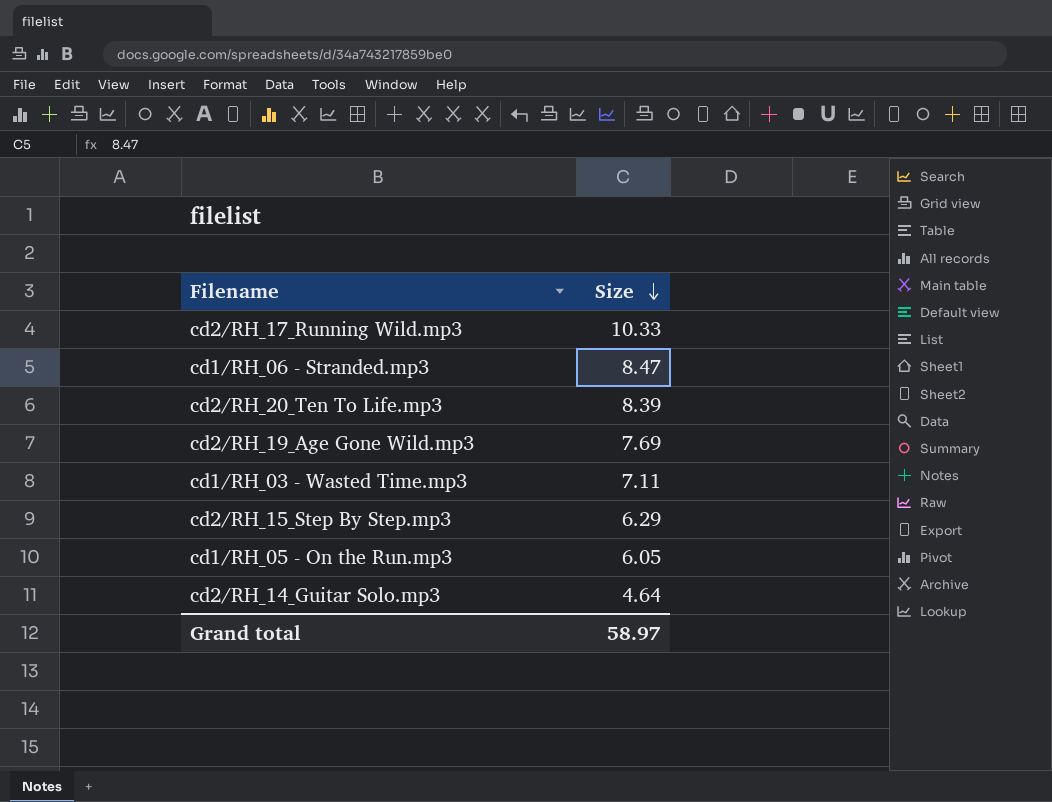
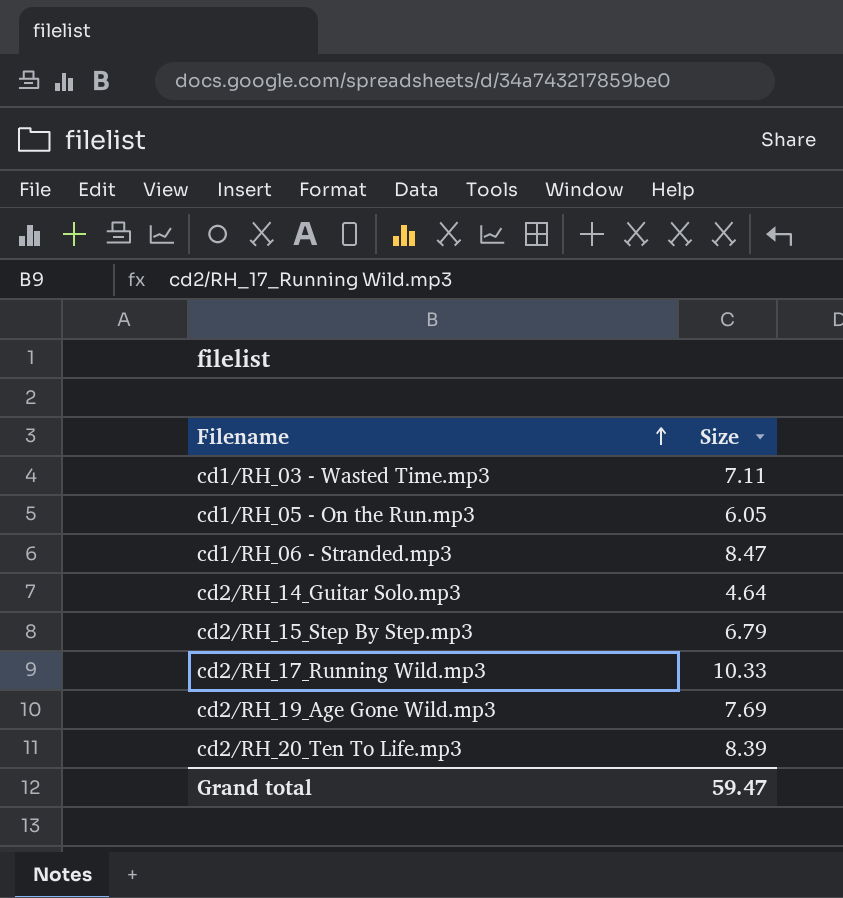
row order: Size descending -> Filename ascending
cd2/RH_15_Step By Step.mp3 | Size: 6.29 -> 6.79
Grand total | Size: 58.97 -> 59.47

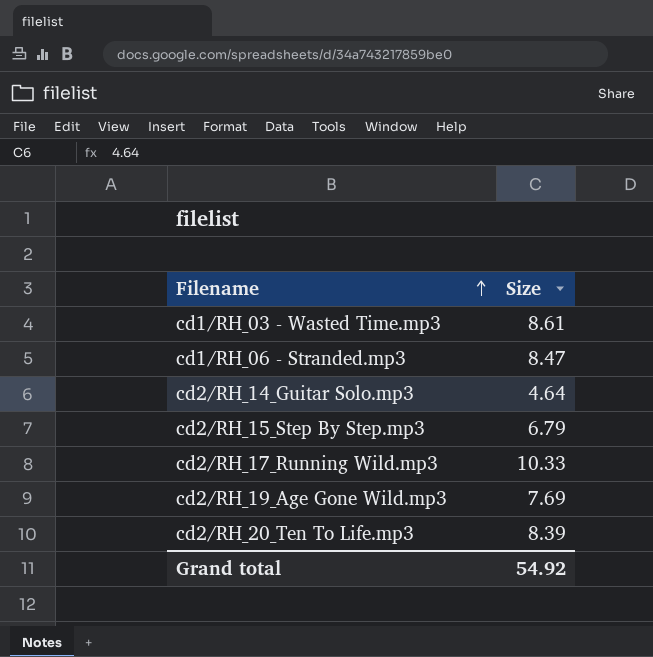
row cd1/RH_05 - On the Run.mp3: 6.05 -> none
cd1/RH_03 - Wasted Time.mp3 | Size: 7.11 -> 8.61
Grand total | Size: 59.47 -> 54.92

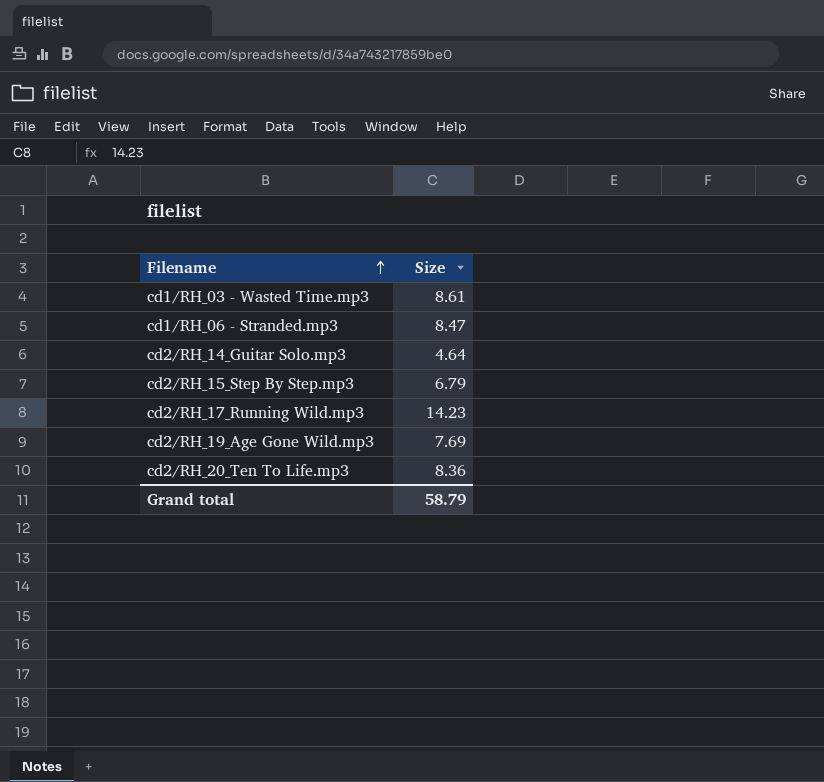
cd2/RH_17_Running Wild.mp3 | Size: 10.33 -> 14.23
cd2/RH_20_Ten To Life.mp3 | Size: 8.39 -> 8.36
Grand total | Size: 54.92 -> 58.79

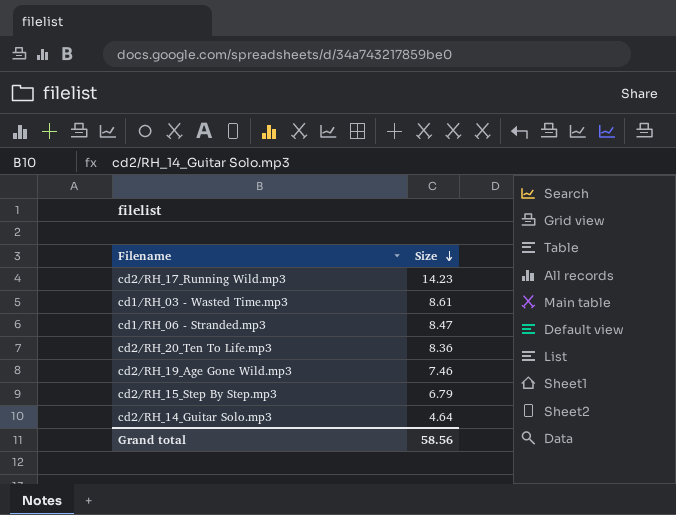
row order: Filename ascending -> Size descending
cd2/RH_19_Age Gone Wild.mp3 | Size: 7.69 -> 7.46
Grand total | Size: 58.79 -> 58.56

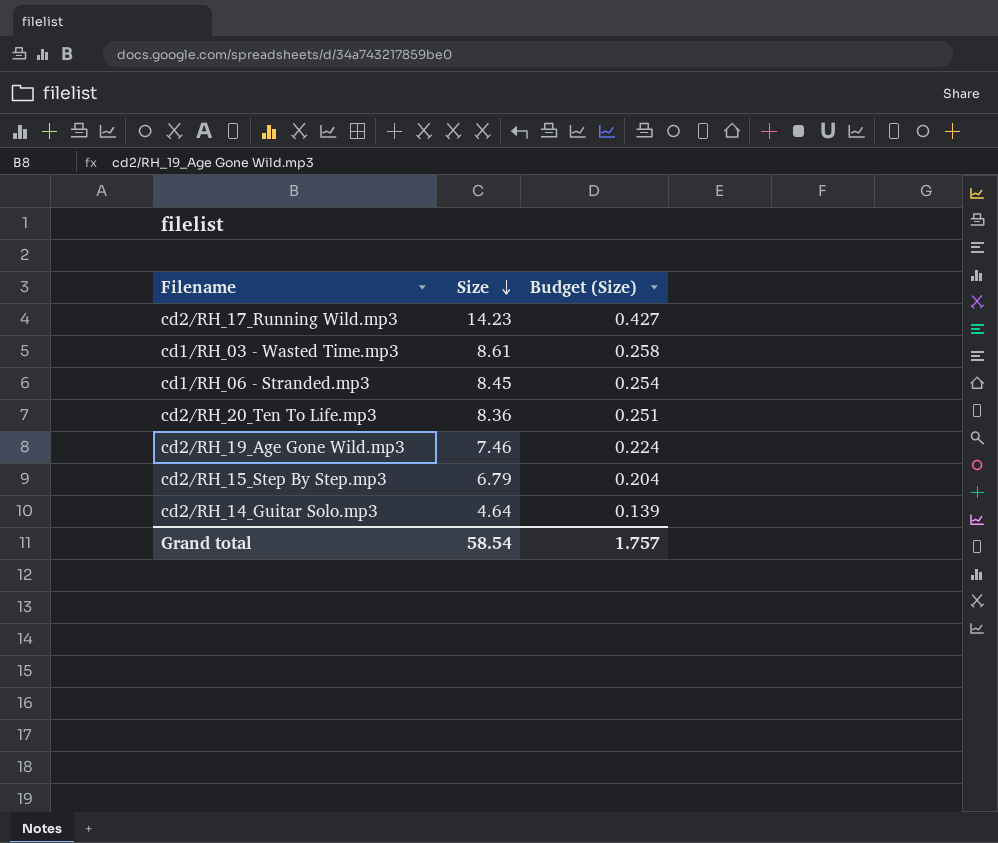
column Budget (Size) | formula: none -> [Size] * 0.03
cd1/RH_06 - Stranded.mp3 | Size: 8.47 -> 8.45
Grand total | Size: 58.56 -> 58.54

